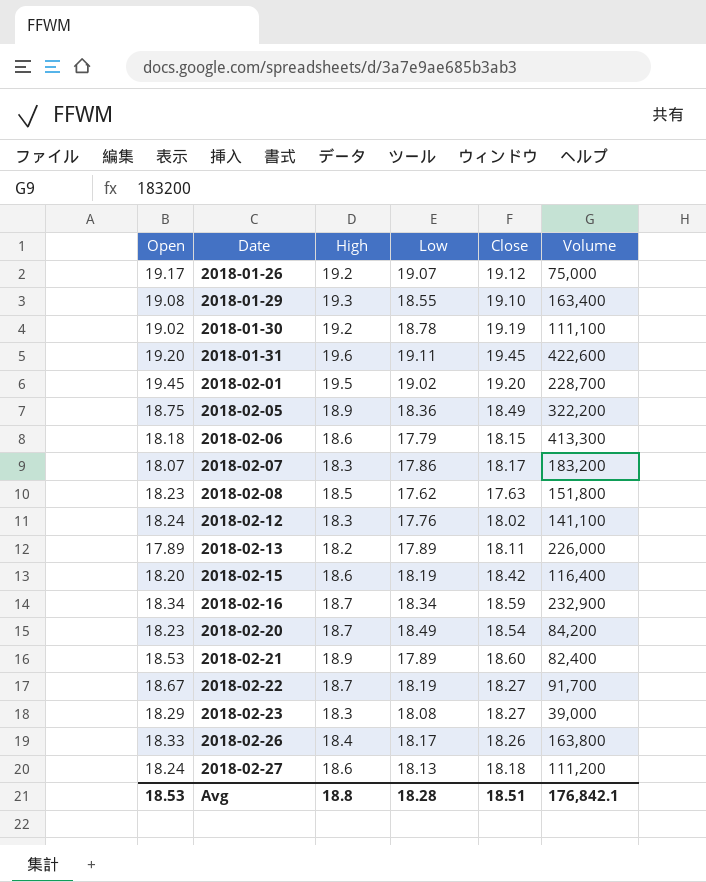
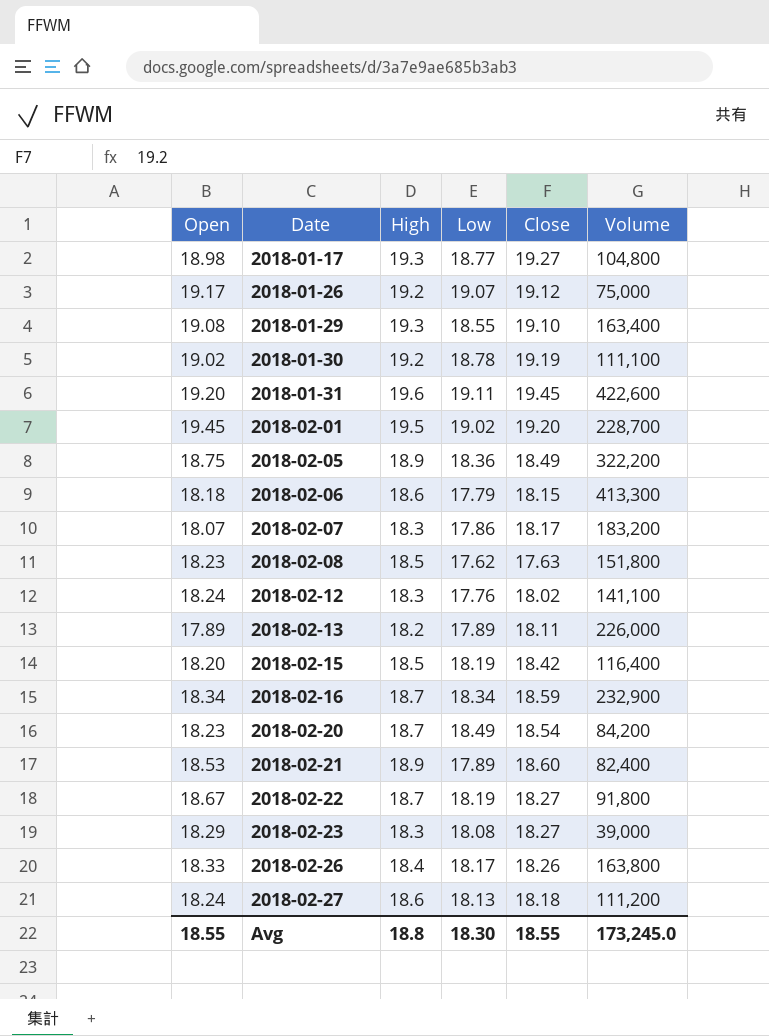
row 2018-01-17: none -> 18.98 | 19.3 | 18.77 | 19.27 | 104,800
2018-02-15 | High: 18.6 -> 18.5
2018-02-22 | Volume: 91,700 -> 91,800
Avg | Open: 18.53 -> 18.55
Avg | Low: 18.28 -> 18.30
Avg | Close: 18.51 -> 18.55
Avg | Volume: 176,842.1 -> 173,245.0

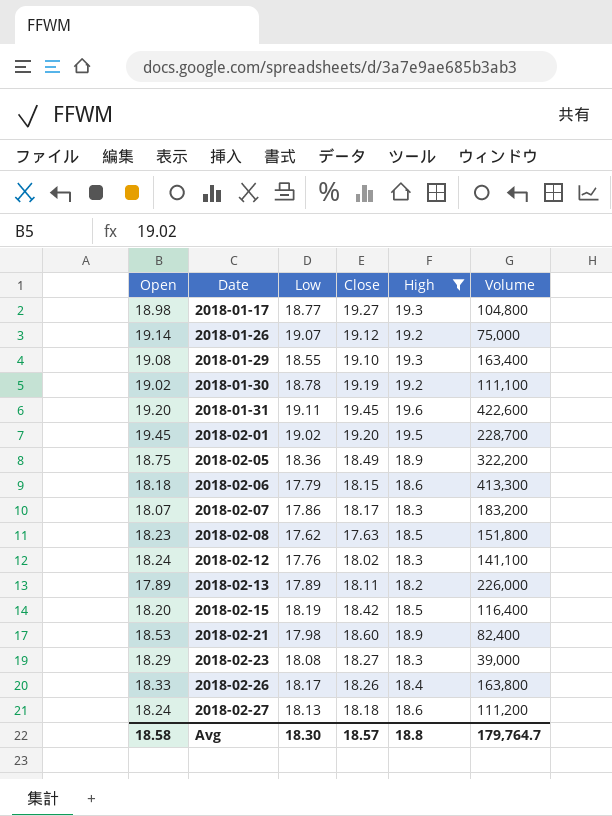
filter: none -> High != 18.7
column High | position: 3 -> 5
2018-01-26 | Open: 19.17 -> 19.14
2018-02-21 | Low: 17.89 -> 17.98
Avg | Open: 18.55 -> 18.58
Avg | Close: 18.55 -> 18.57
Avg | Volume: 173,245.0 -> 179,764.7

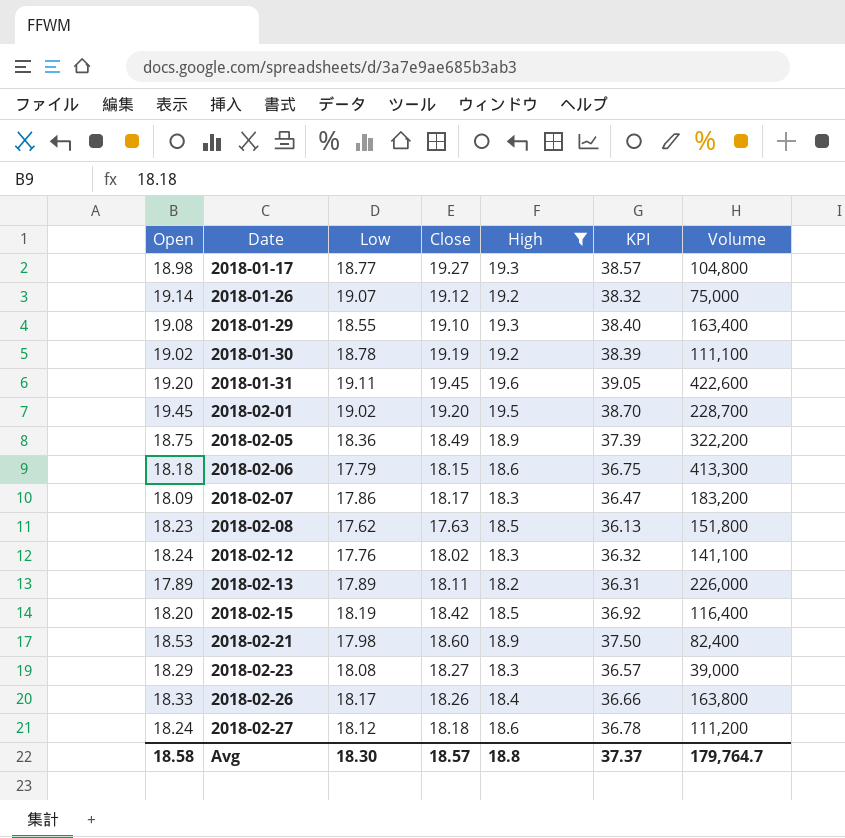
column KPI | formula: none -> [Close] + [High]
2018-02-07 | Open: 18.07 -> 18.09
2018-02-27 | Low: 18.13 -> 18.12

